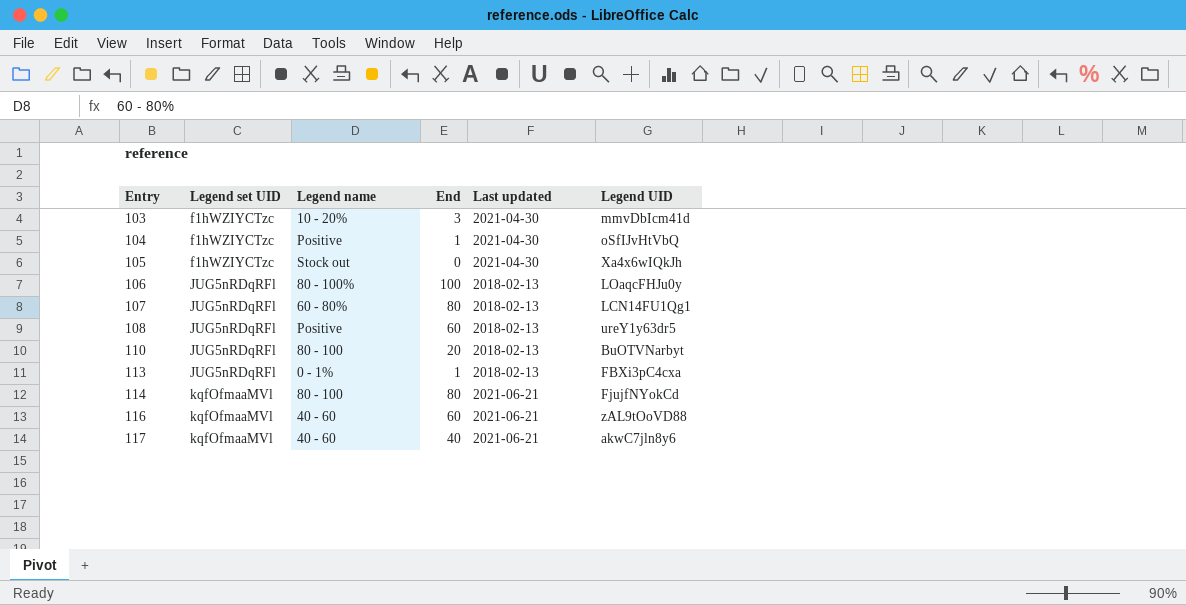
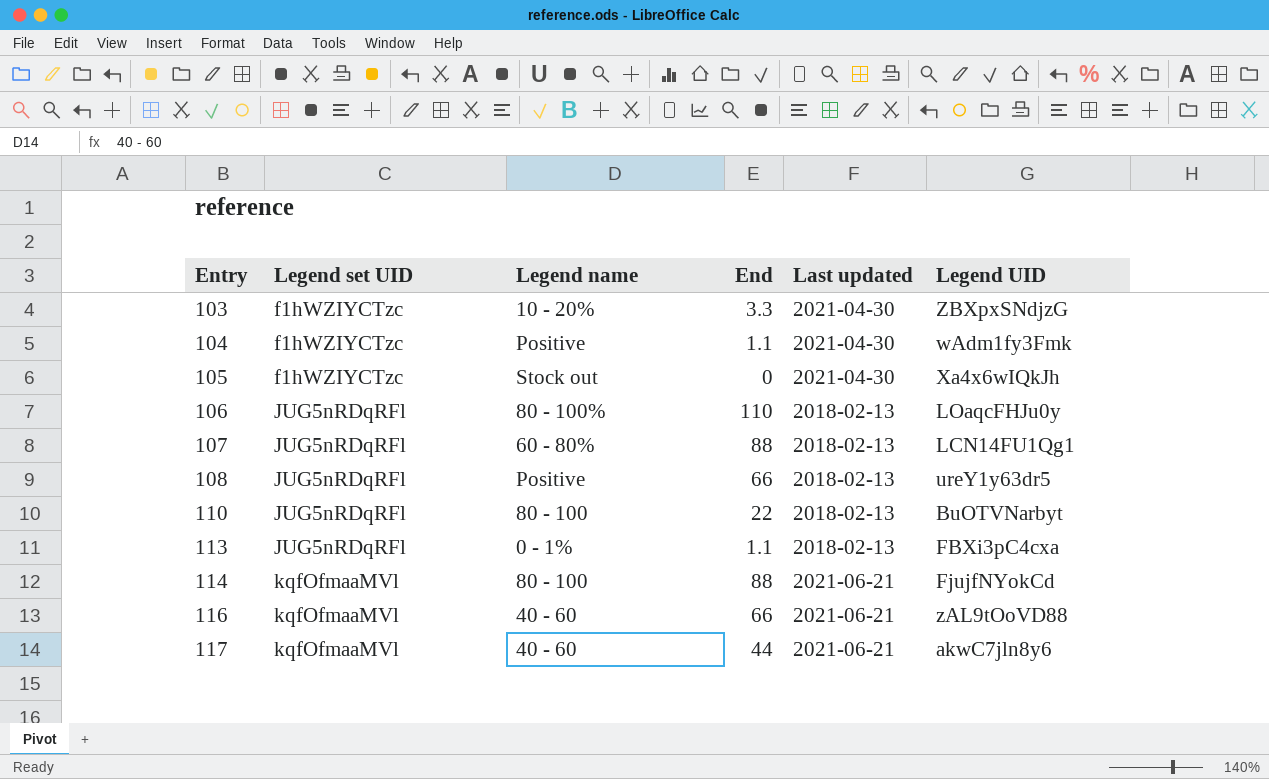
103 | End: 3 -> 3.3
103 | Legend UID: mmvDbIcm41d -> ZBXpxSNdjzG
104 | End: 1 -> 1.1
104 | Legend UID: oSfIJvHtVbQ -> wAdm1fy3Fmk
106 | End: 100 -> 110
107 | End: 80 -> 88
108 | End: 60 -> 66
110 | End: 20 -> 22
113 | End: 1 -> 1.1
114 | End: 80 -> 88
116 | End: 60 -> 66
117 | End: 40 -> 44

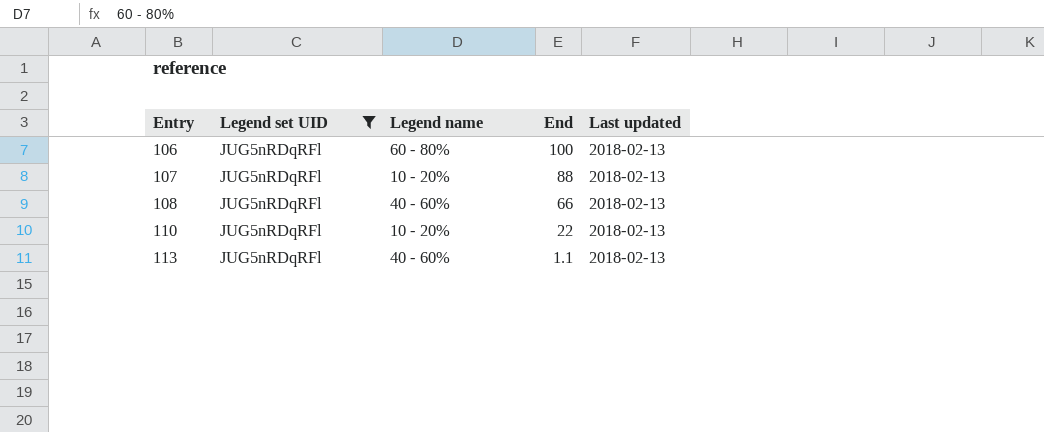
filter: none -> Legend set UID = JUG5nRDqRFl
column Legend UID | position: 6 -> none
106 | Legend name: 80 - 100% -> 60 - 80%
106 | End: 110 -> 100
107 | Legend name: 60 - 80% -> 10 - 20%
108 | Legend name: Positive -> 40 - 60%
110 | Legend name: 80 - 100 -> 10 - 20%
113 | Legend name: 0 - 1% -> 40 - 60%

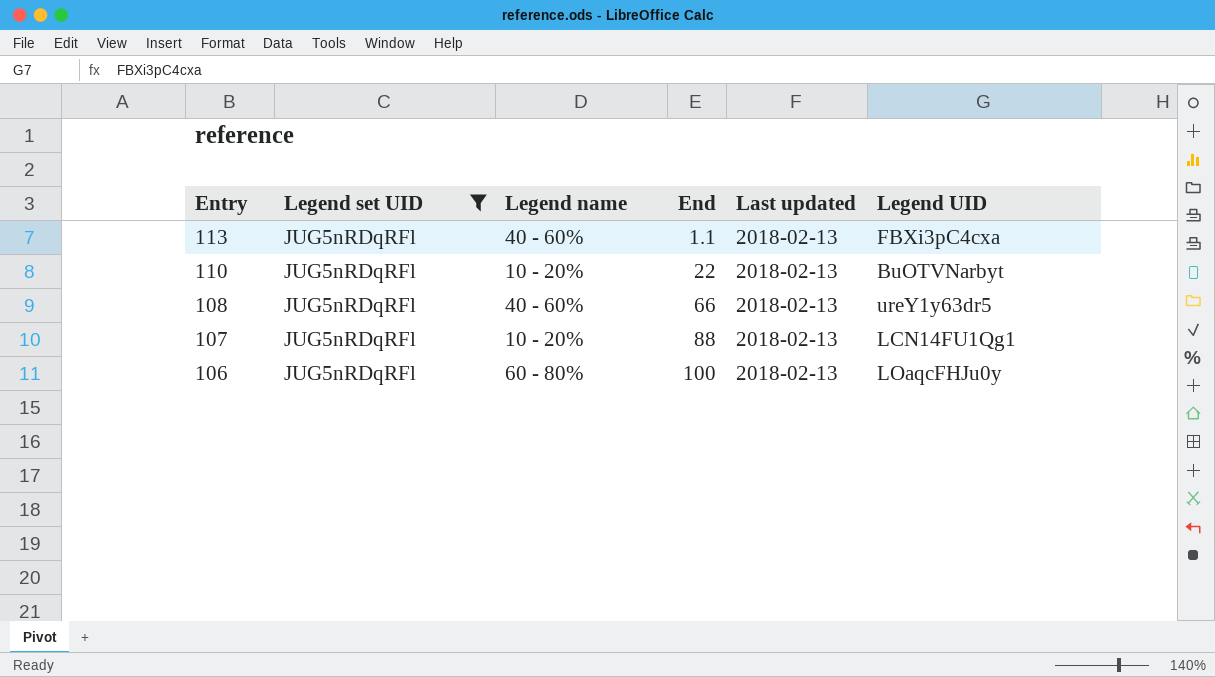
row order: Entry ascending -> Entry descending
column Legend UID | position: none -> 6

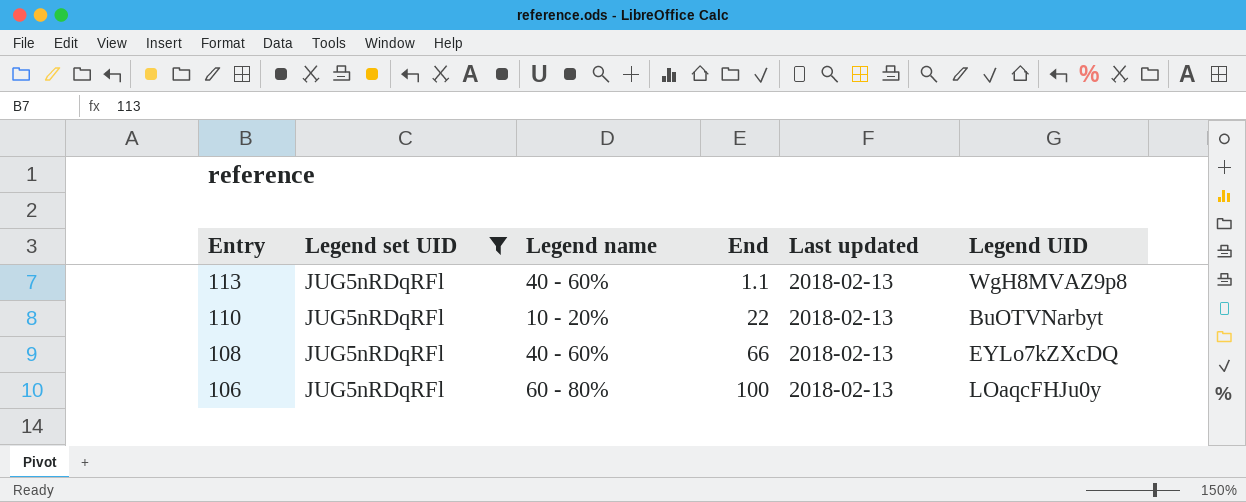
row 107: JUG5nRDqRFl | 10 - 20% | 88 | 2018-02-13 | LCN14FU1Qg1 -> none
113 | Legend UID: FBXi3pC4cxa -> WgH8MVAZ9p8
108 | Legend UID: ureY1y63dr5 -> EYLo7kZXcDQ

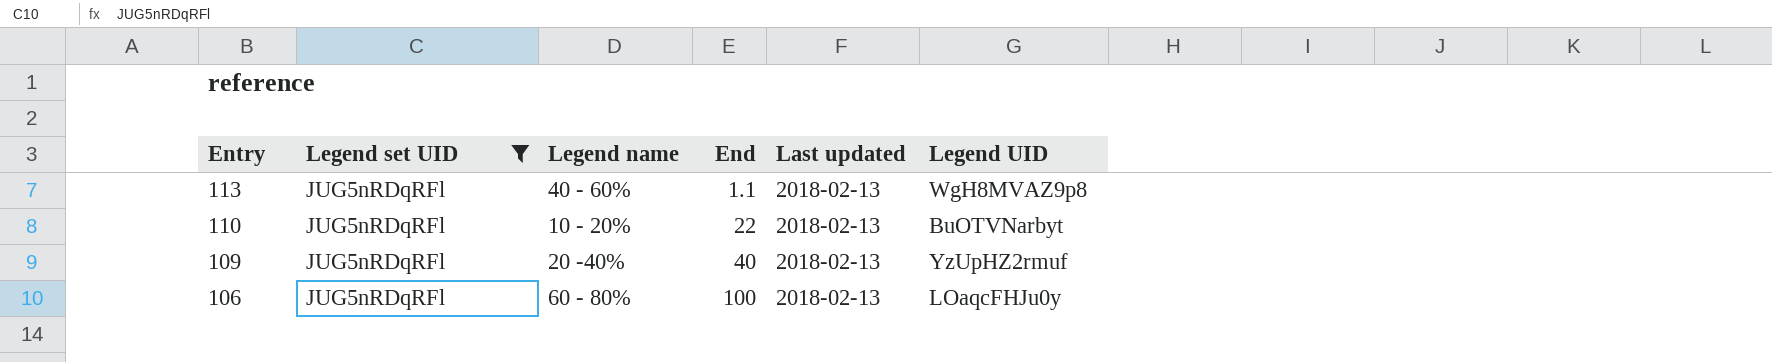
row 108: JUG5nRDqRFl | 40 - 60% | 66 | 2018-02-13 | EYLo7kZXcDQ -> none
row 109: none -> JUG5nRDqRFl | 20 -40% | 40 | 2018-02-13 | YzUpHZ2rmuf

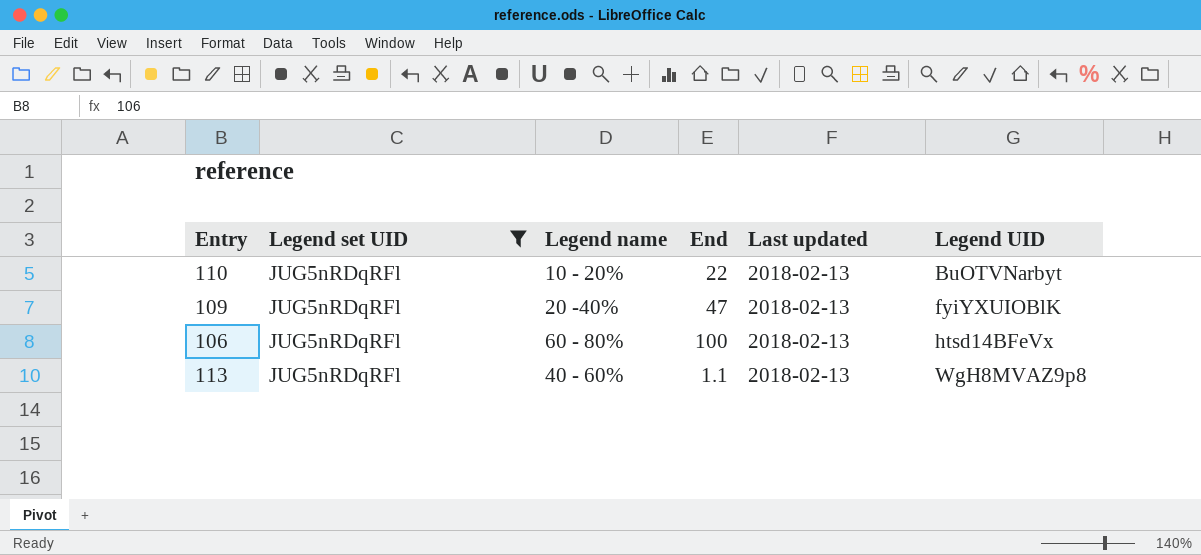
row order: Entry descending -> Legend UID ascending
109 | End: 40 -> 47
109 | Legend UID: YzUpHZ2rmuf -> fyiYXUIOBlK
106 | Legend UID: LOaqcFHJu0y -> htsd14BFeVx

